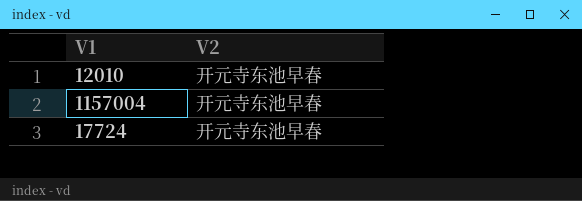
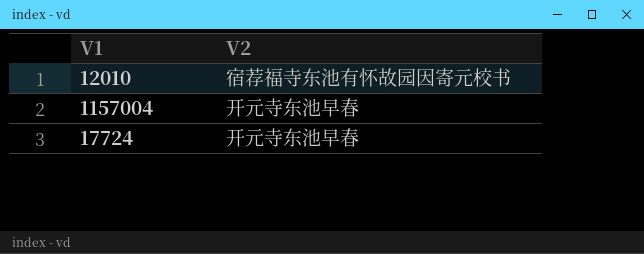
12010 | V2: 开元寺东池早春 -> 宿荐福寺东池有怀故园因寄元校书

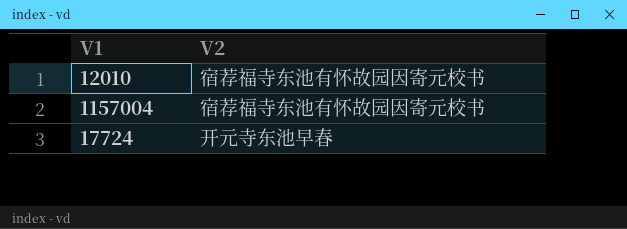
1157004 | V2: 开元寺东池早春 -> 宿荐福寺东池有怀故园因寄元校书

